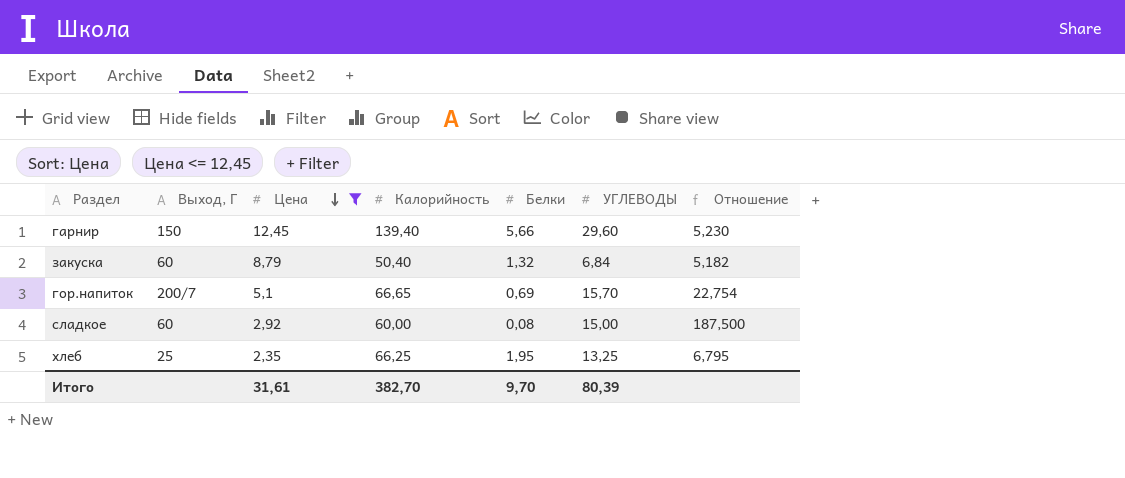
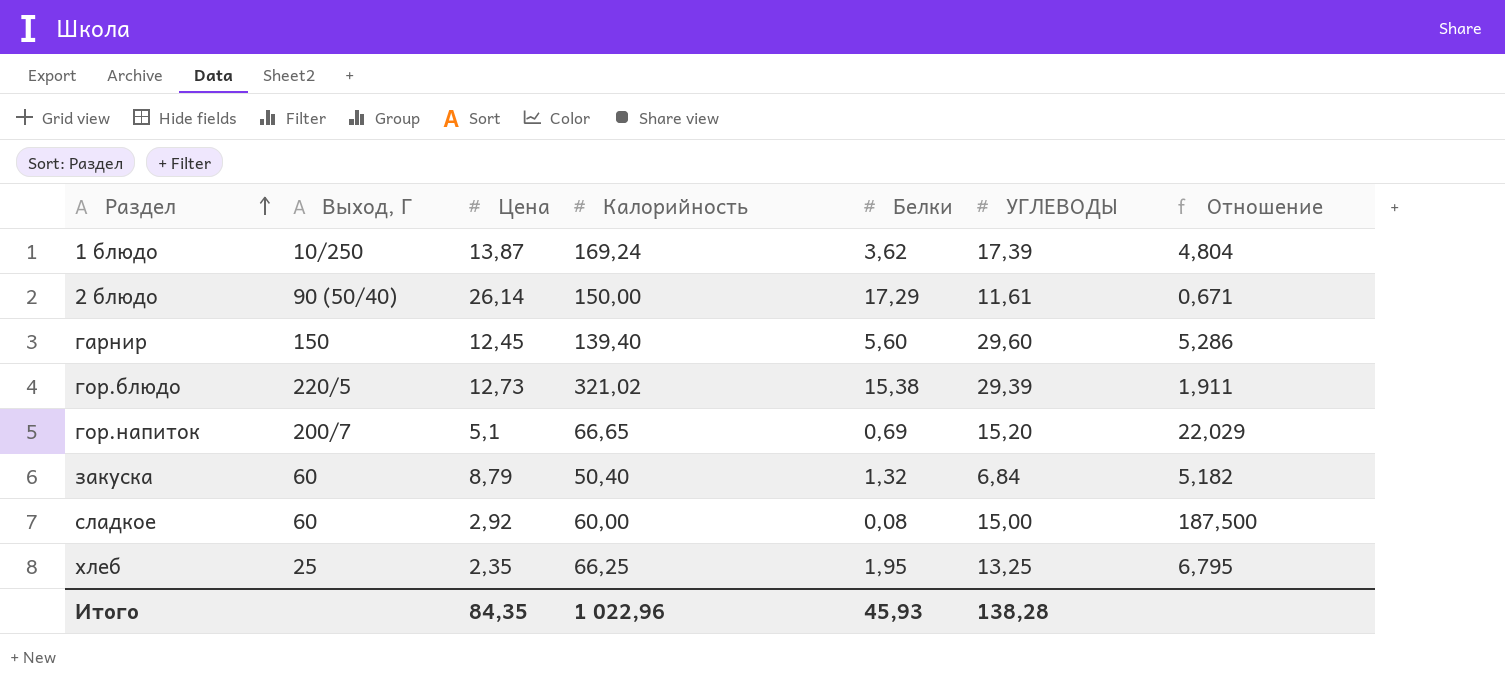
filter: Цена <= 12,45 -> none
row order: Цена descending -> Раздел ascending
гарнир | Белки: 5,66 -> 5,60
гарнир | Отношение: 5,230 -> 5,286
гор.напиток | УГЛЕВОДЫ: 15,70 -> 15,20
гор.напиток | Отношение: 22,754 -> 22,029
Итого | Цена: 31,61 -> 84,35
Итого | Калорийность: 382,70 -> 1 022,96
Итого | Белки: 9,70 -> 45,93
Итого | УГЛЕВОДЫ: 80,39 -> 138,28

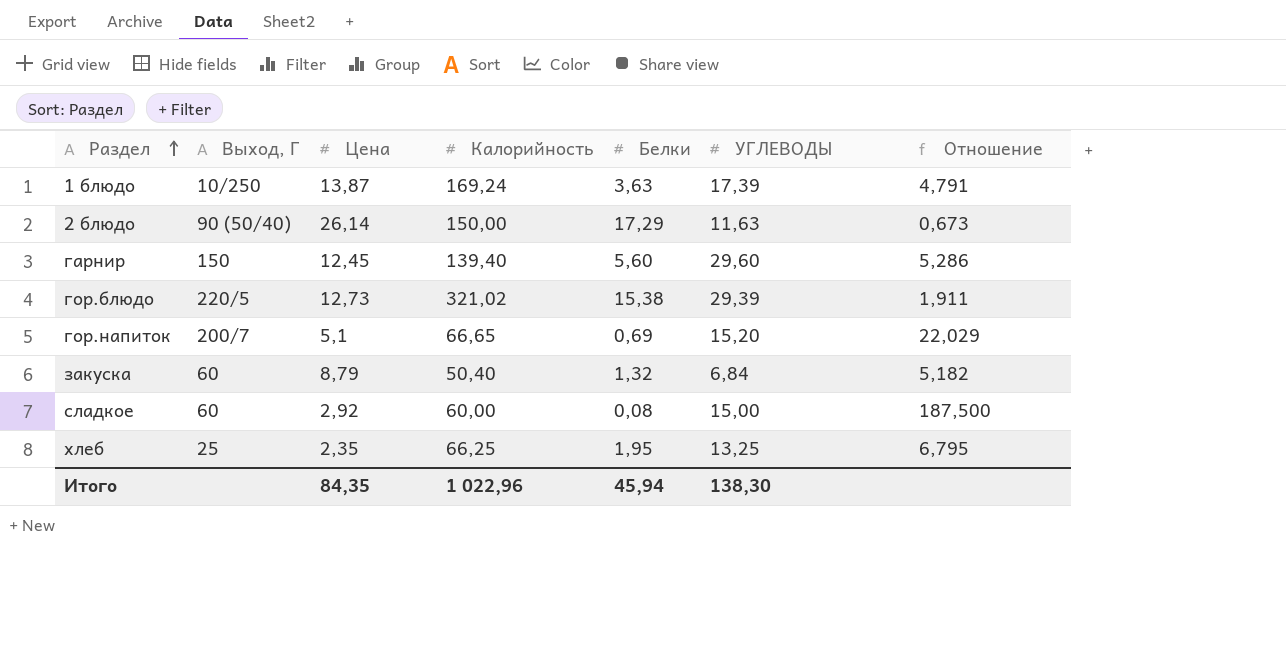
1 блюдо | Белки: 3,62 -> 3,63
1 блюдо | Отношение: 4,804 -> 4,791
2 блюдо | УГЛЕВОДЫ: 11,61 -> 11,63
2 блюдо | Отношение: 0,671 -> 0,673
Итого | Белки: 45,93 -> 45,94
Итого | УГЛЕВОДЫ: 138,28 -> 138,30

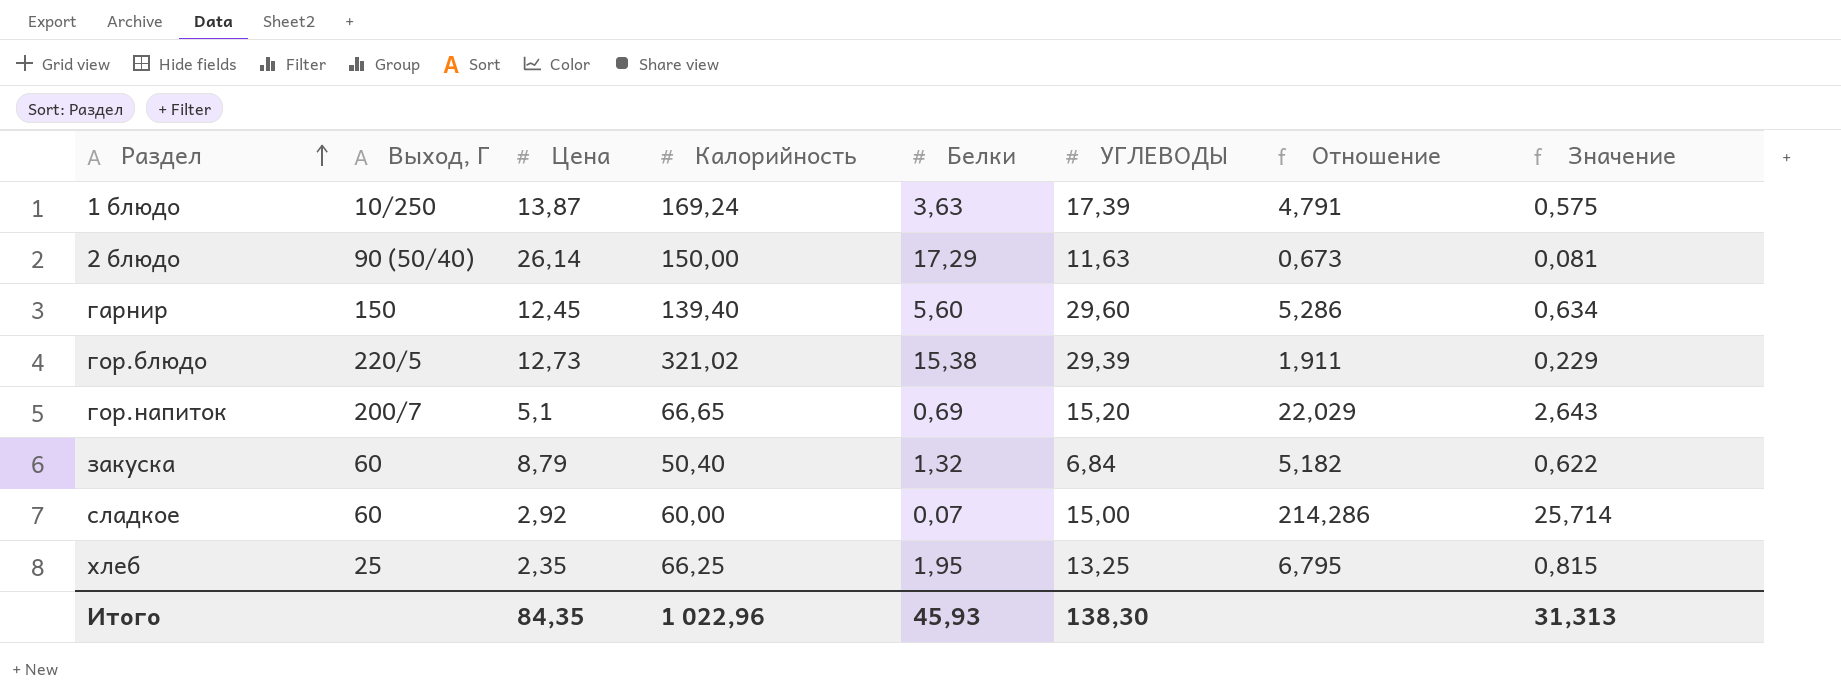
column Значение | formula: none -> [Отношение] * 0,12
сладкое | Белки: 0,08 -> 0,07
сладкое | Отношение: 187,500 -> 214,286
Итого | Белки: 45,94 -> 45,93

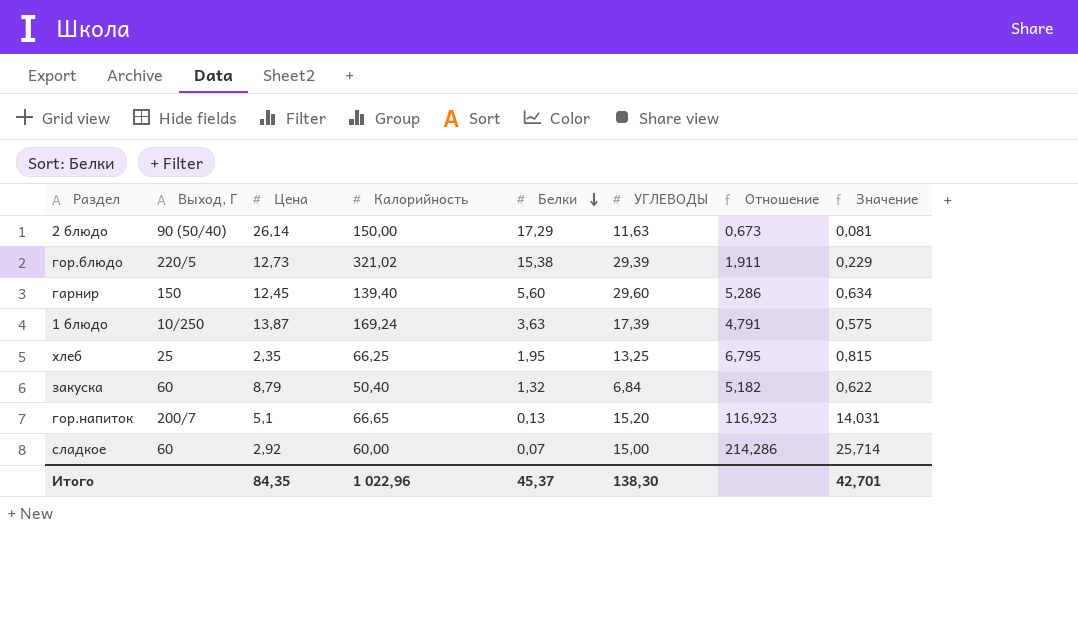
row order: Раздел ascending -> Белки descending
гор.напиток | Белки: 0,69 -> 0,13
гор.напиток | Отношение: 22,029 -> 116,923
гор.напиток | Значение: 2,643 -> 14,031
Итого | Белки: 45,93 -> 45,37
Итого | Значение: 31,313 -> 42,701

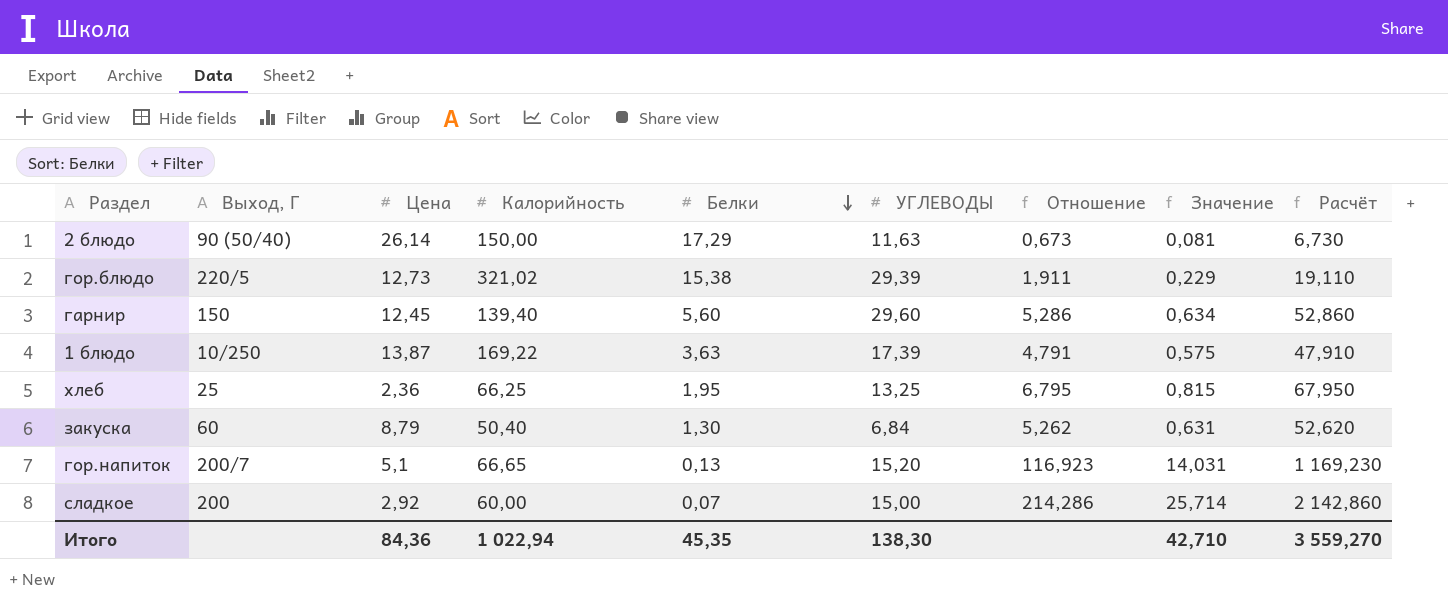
column Расчёт | formula: none -> [Отношение] * 10
1 блюдо | Калорийность: 169,24 -> 169,22
хлеб | Цена: 2,35 -> 2,36
закуска | Белки: 1,32 -> 1,30
закуска | Отношение: 5,182 -> 5,262
закуска | Значение: 0,622 -> 0,631
сладкое | Выход, Г: 60 -> 200
Итого | Цена: 84,35 -> 84,36
Итого | Калорийность: 1 022,96 -> 1 022,94
Итого | Белки: 45,37 -> 45,35
Итого | Значение: 42,701 -> 42,710

